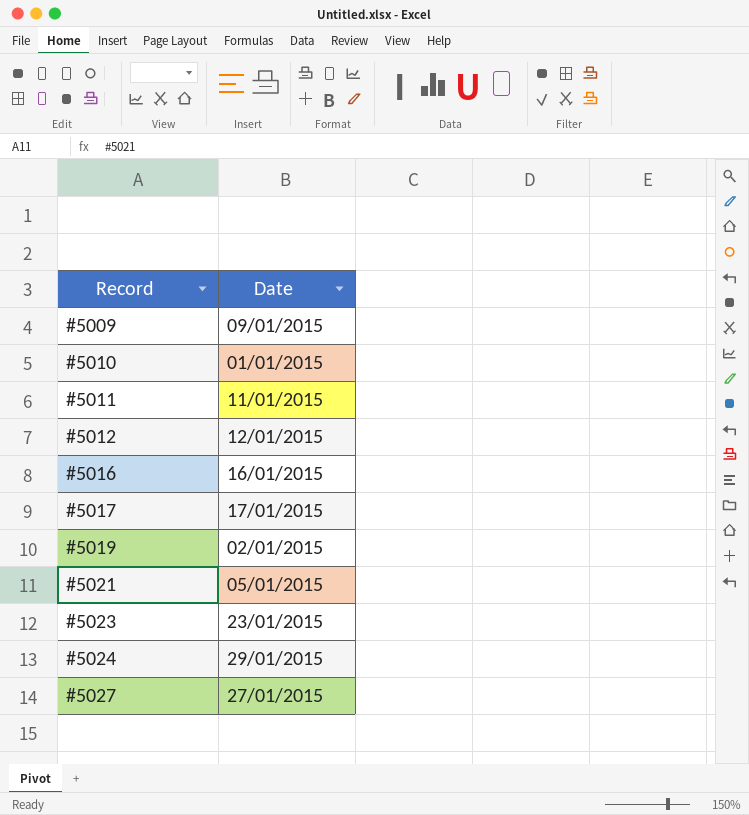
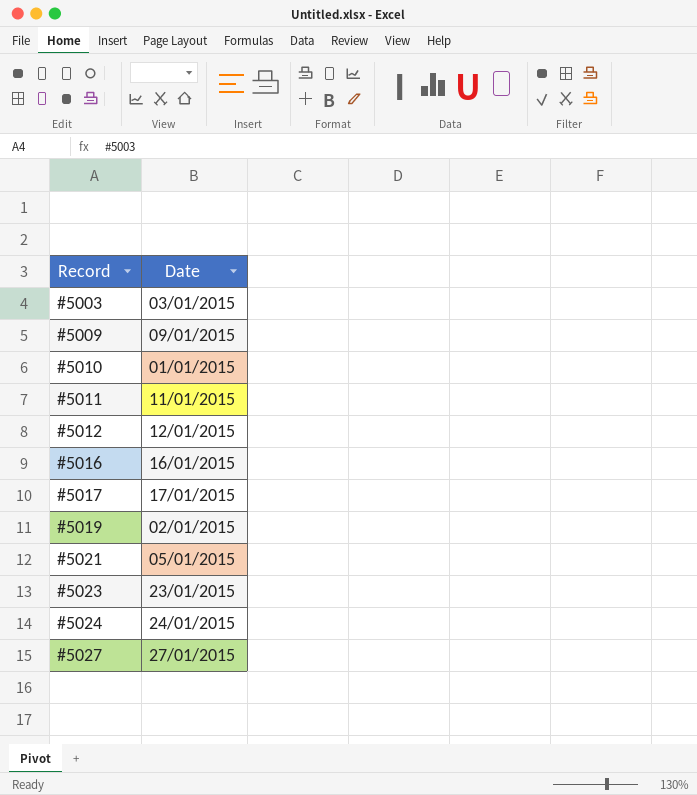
row #5003: none -> 03/01/2015
#5024 | Date: 29/01/2015 -> 24/01/2015

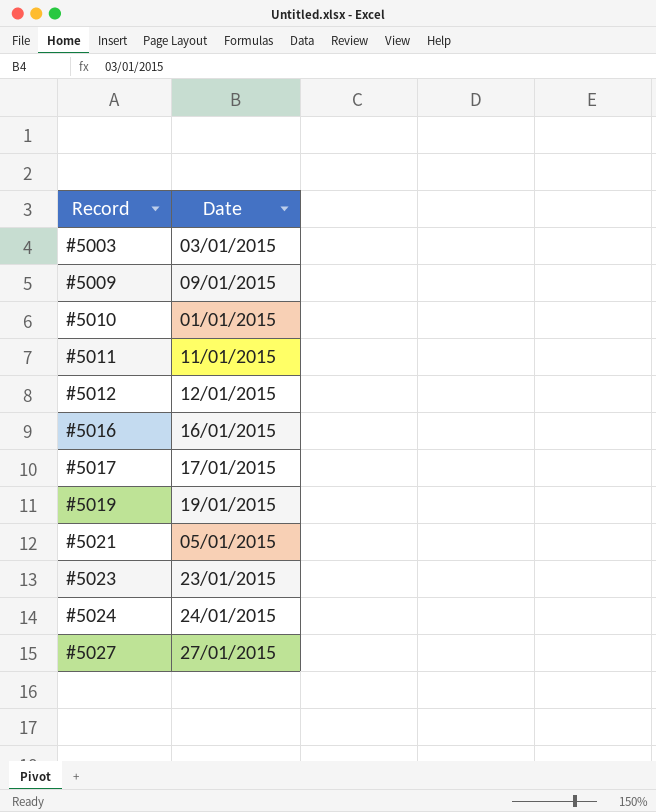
#5019 | Date: 02/01/2015 -> 19/01/2015

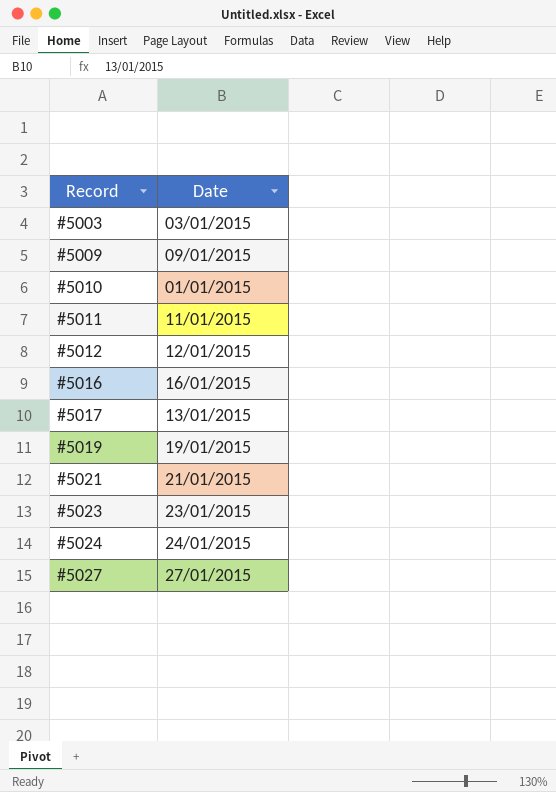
#5017 | Date: 17/01/2015 -> 13/01/2015
#5021 | Date: 05/01/2015 -> 21/01/2015

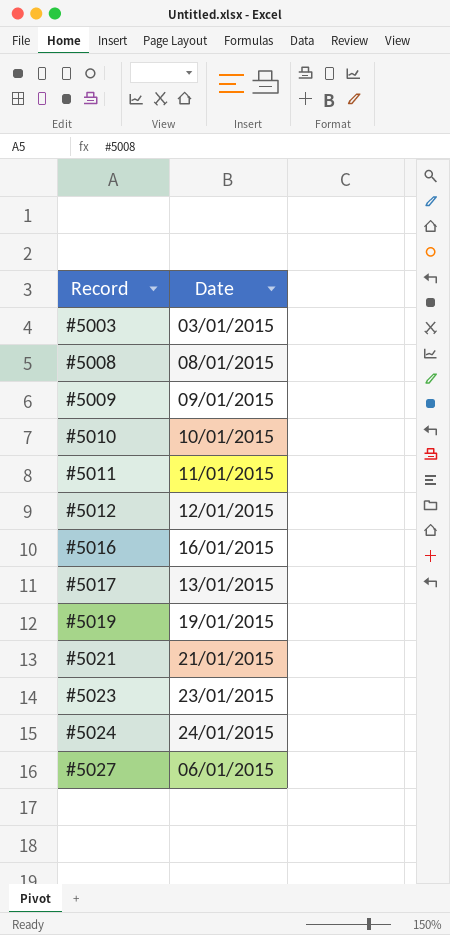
row #5008: none -> 08/01/2015
#5010 | Date: 01/01/2015 -> 10/01/2015
#5027 | Date: 27/01/2015 -> 06/01/2015

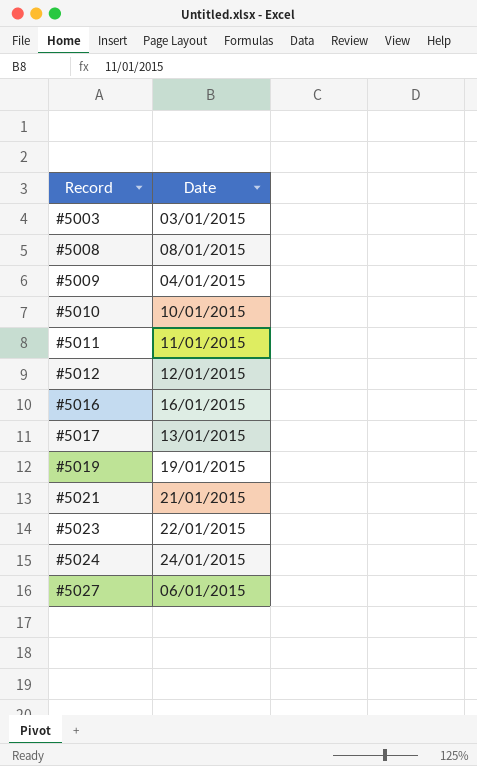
#5009 | Date: 09/01/2015 -> 04/01/2015
#5023 | Date: 23/01/2015 -> 22/01/2015

